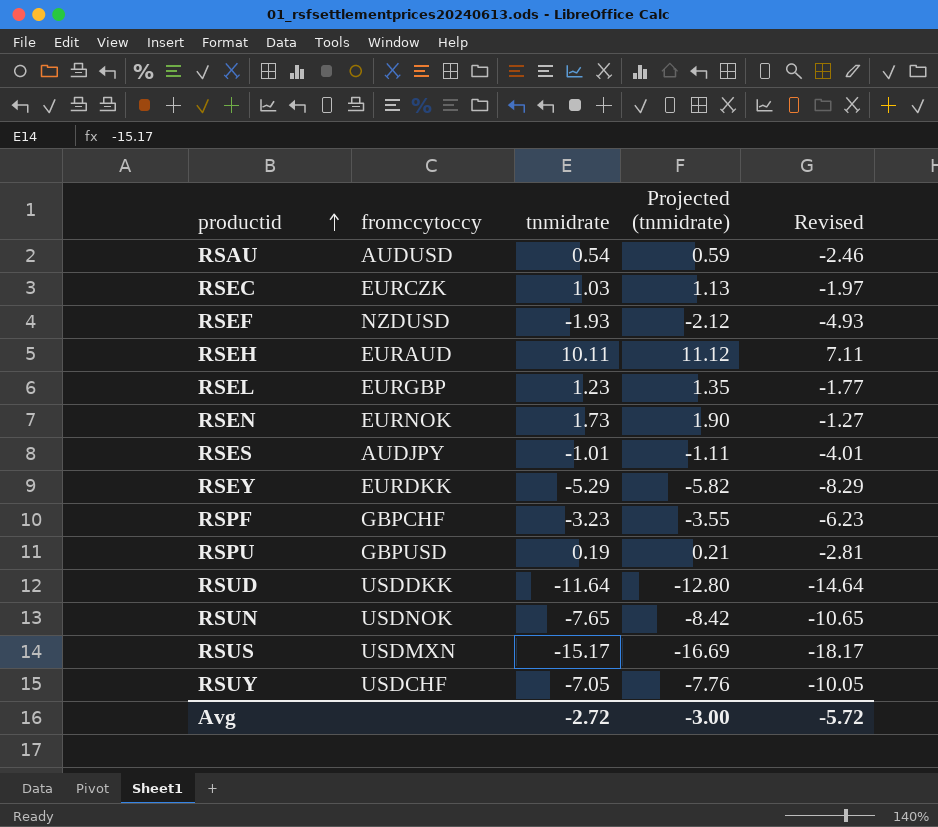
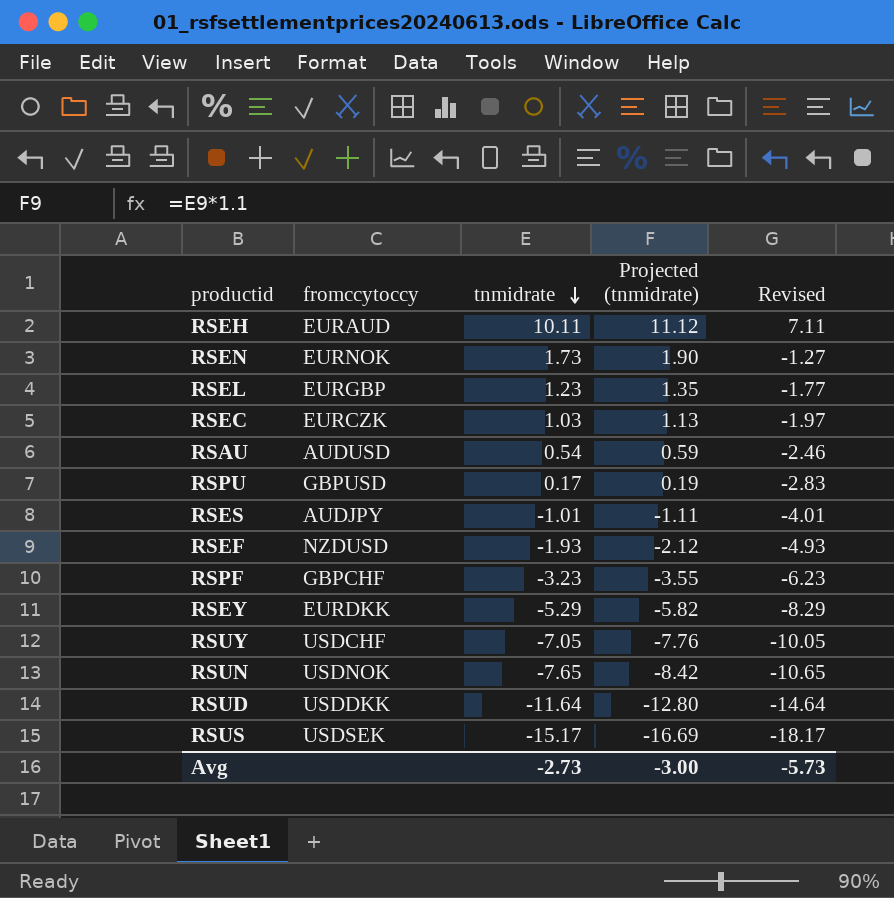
row order: productid ascending -> tnmidrate descending
RSPU | tnmidrate: 0.19 -> 0.17
RSPU | Projected (tnmidrate): 0.21 -> 0.19
RSPU | Revised: -2.81 -> -2.83
RSUS | fromccytoccy: USDMXN -> USDSEK
Avg | tnmidrate: -2.72 -> -2.73
Avg | Revised: -5.72 -> -5.73

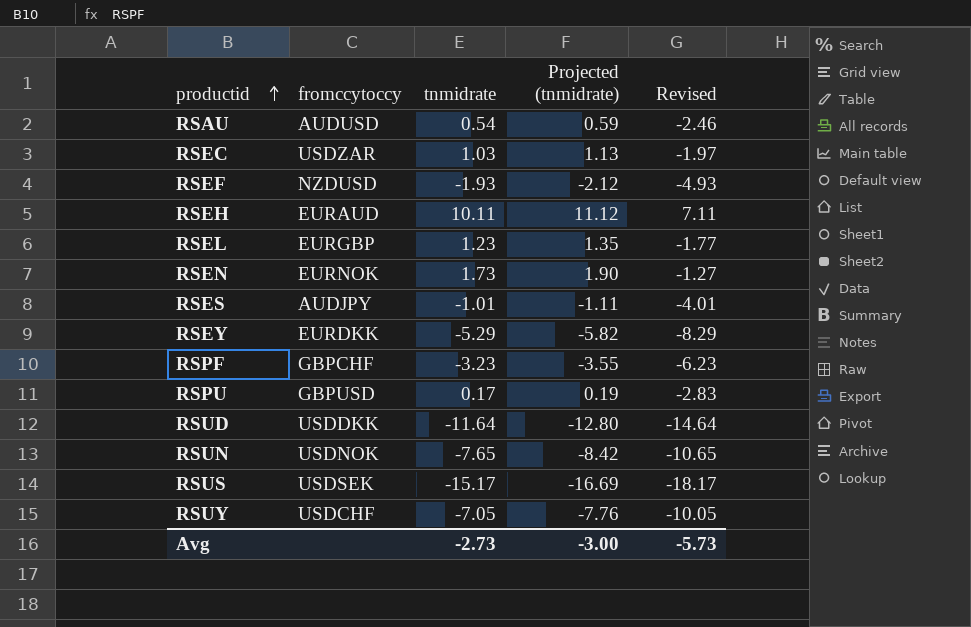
row order: tnmidrate descending -> productid ascending
RSEC | fromccytoccy: EURCZK -> USDZAR

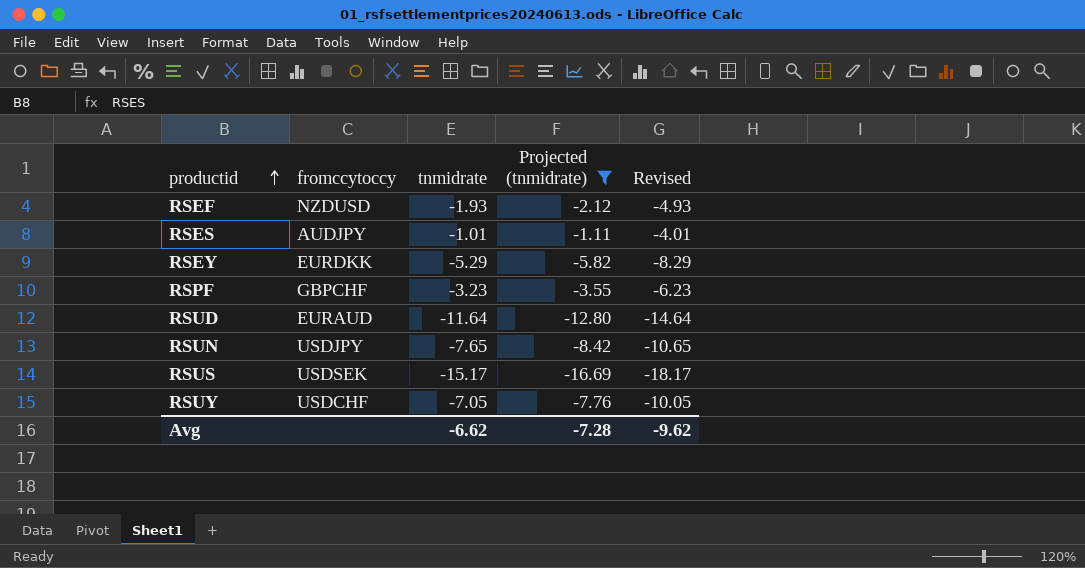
filter: none -> Projected (tnmidrate) <= -1.11
RSUD | fromccytoccy: USDDKK -> EURAUD
RSUN | fromccytoccy: USDNOK -> USDJPY
Avg | tnmidrate: -2.73 -> -6.62
Avg | Projected (tnmidrate): -3.00 -> -7.28
Avg | Revised: -5.73 -> -9.62

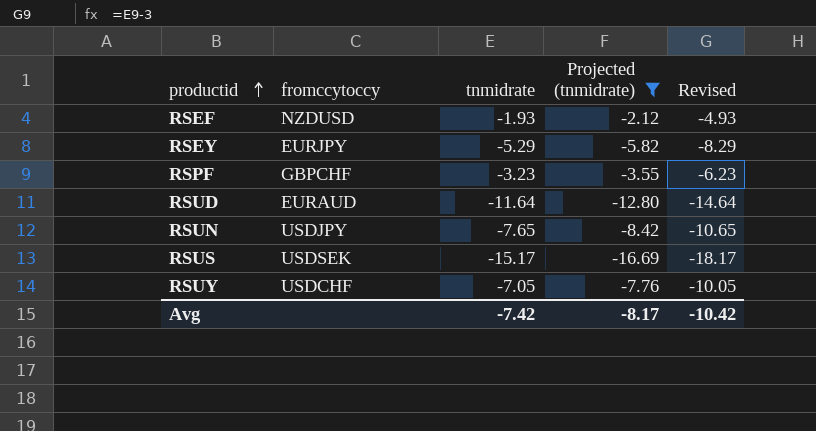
row RSES: AUDJPY | -1.01 | -1.11 | -4.01 -> none
RSEY | fromccytoccy: EURDKK -> EURJPY
Avg | tnmidrate: -6.62 -> -7.42
Avg | Projected (tnmidrate): -7.28 -> -8.17
Avg | Revised: -9.62 -> -10.42

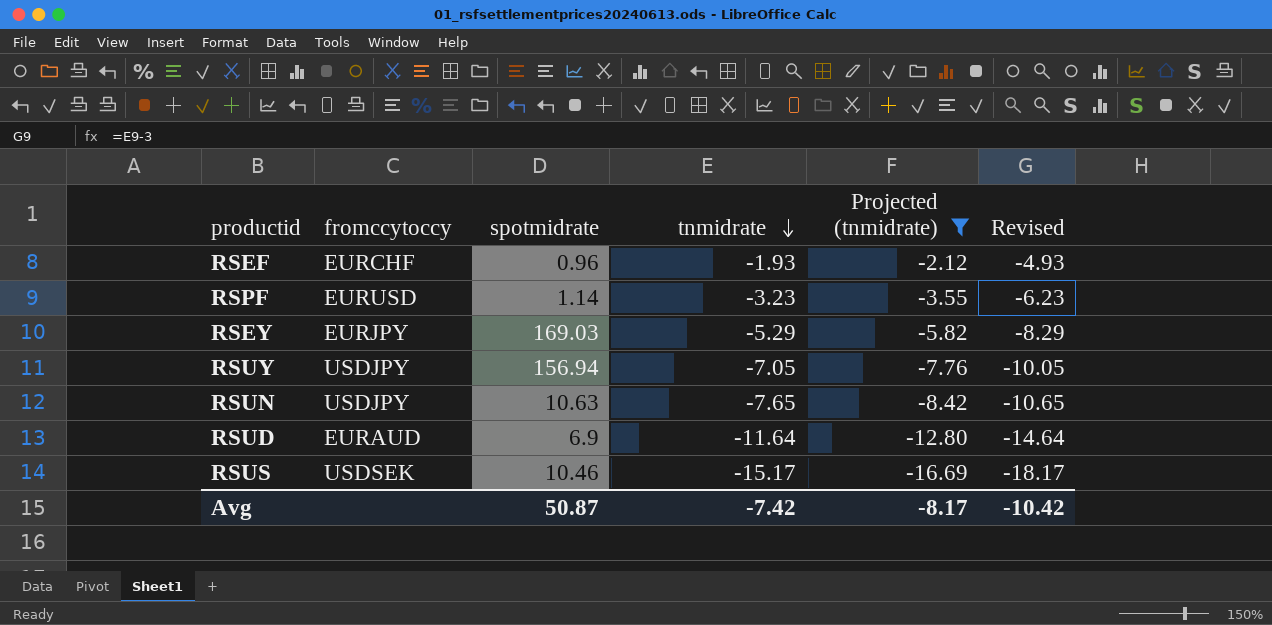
row order: productid ascending -> tnmidrate descending
column spotmidrate | position: none -> 3
RSEF | fromccytoccy: NZDUSD -> EURCHF
RSPF | fromccytoccy: GBPCHF -> EURUSD
RSUY | fromccytoccy: USDCHF -> USDJPY

